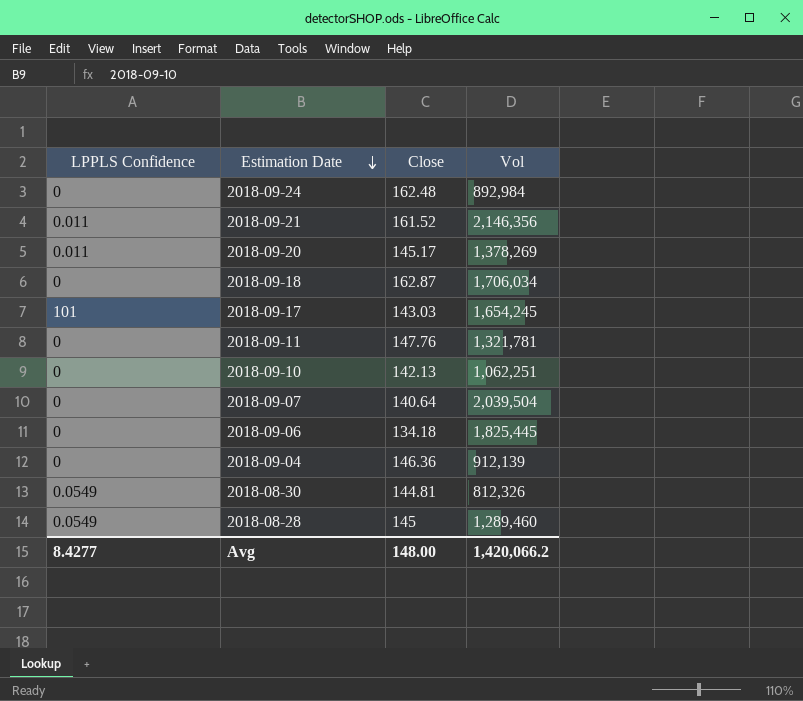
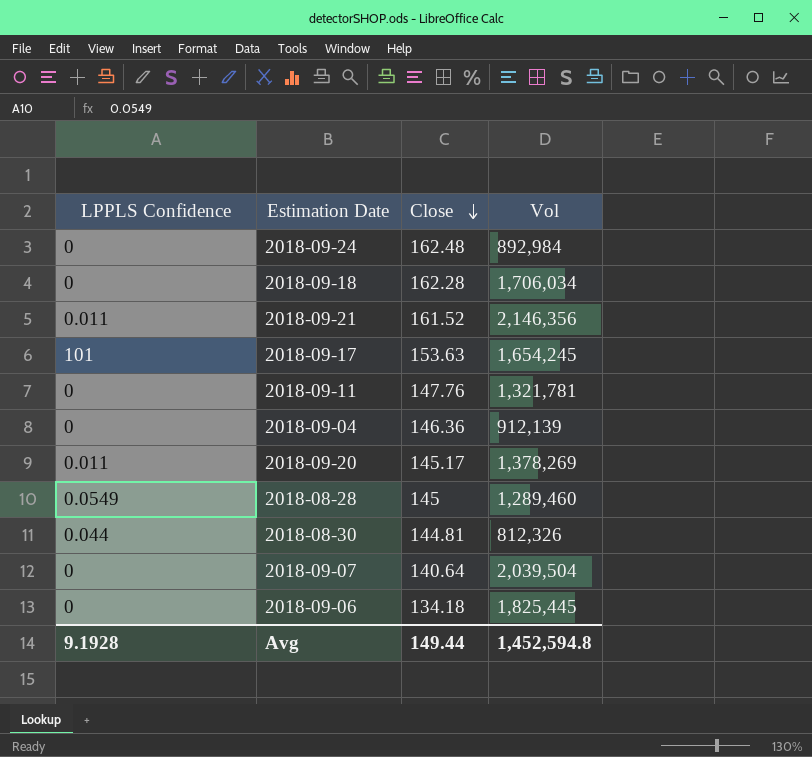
row order: Estimation Date descending -> Close descending
row 2018-09-10: 0 | 142.13 | 1,062,251 -> none
2018-09-18 | Close: 162.87 -> 162.28
2018-09-17 | Close: 143.03 -> 153.63
2018-08-30 | LPPLS Confidence: 0.0549 -> 0.044
Avg | LPPLS Confidence: 8.4277 -> 9.1928
Avg | Close: 148.00 -> 149.44
Avg | Vol: 1,420,066.2 -> 1,452,594.8

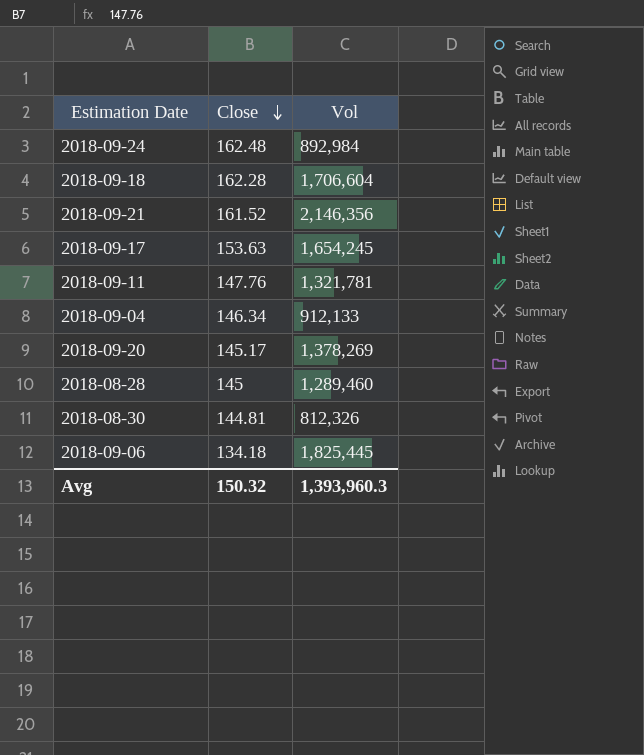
column LPPLS Confidence | position: 1 -> none
row 2018-09-07: 0 | 140.64 | 2,039,504 -> none
2018-09-18 | Vol: 1,706,034 -> 1,706,604
2018-09-04 | Close: 146.36 -> 146.34
2018-09-04 | Vol: 912,139 -> 912,133
Avg | Close: 149.44 -> 150.32
Avg | Vol: 1,452,594.8 -> 1,393,960.3

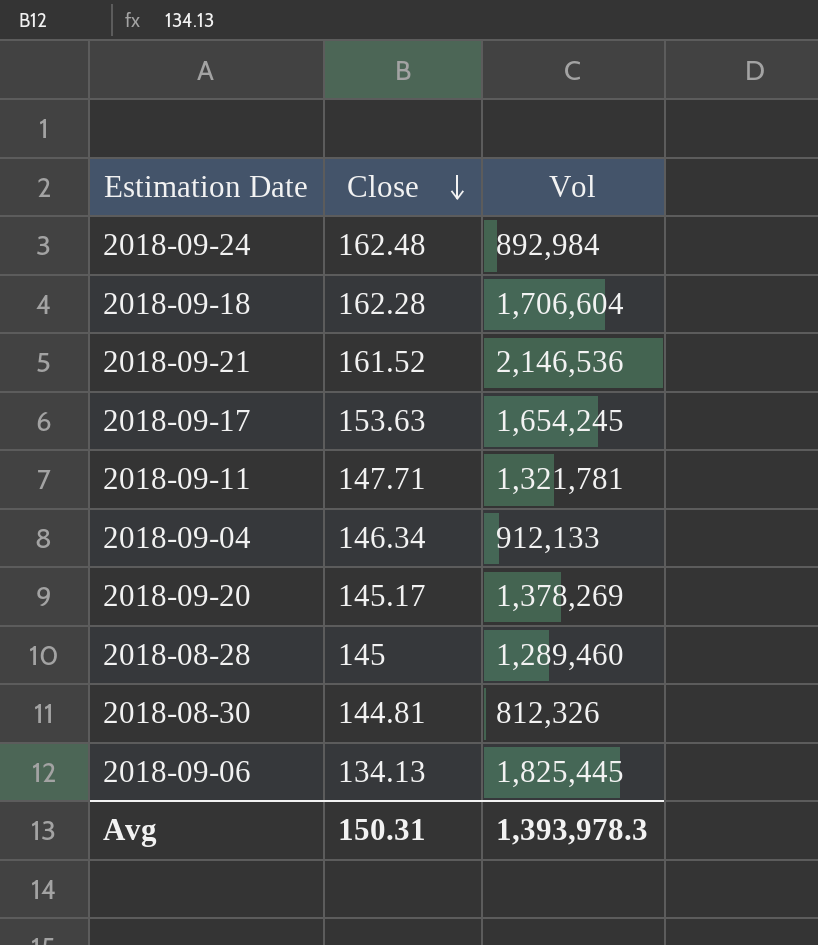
2018-09-21 | Vol: 2,146,356 -> 2,146,536
2018-09-11 | Close: 147.76 -> 147.71
2018-09-06 | Close: 134.18 -> 134.13
Avg | Close: 150.32 -> 150.31
Avg | Vol: 1,393,960.3 -> 1,393,978.3

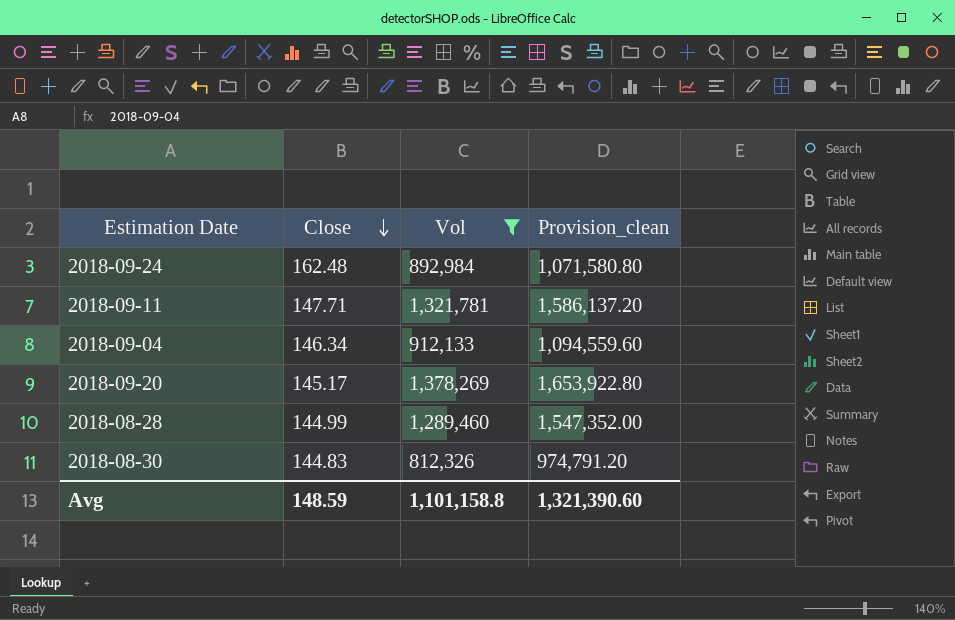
filter: none -> Vol <= 1,378,269
column Provision_clean | formula: none -> [Vol] * 1.2
2018-08-28 | Close: 145 -> 144.99
2018-08-30 | Close: 144.81 -> 144.83
Avg | Close: 150.31 -> 148.59
Avg | Vol: 1,393,978.3 -> 1,101,158.8

